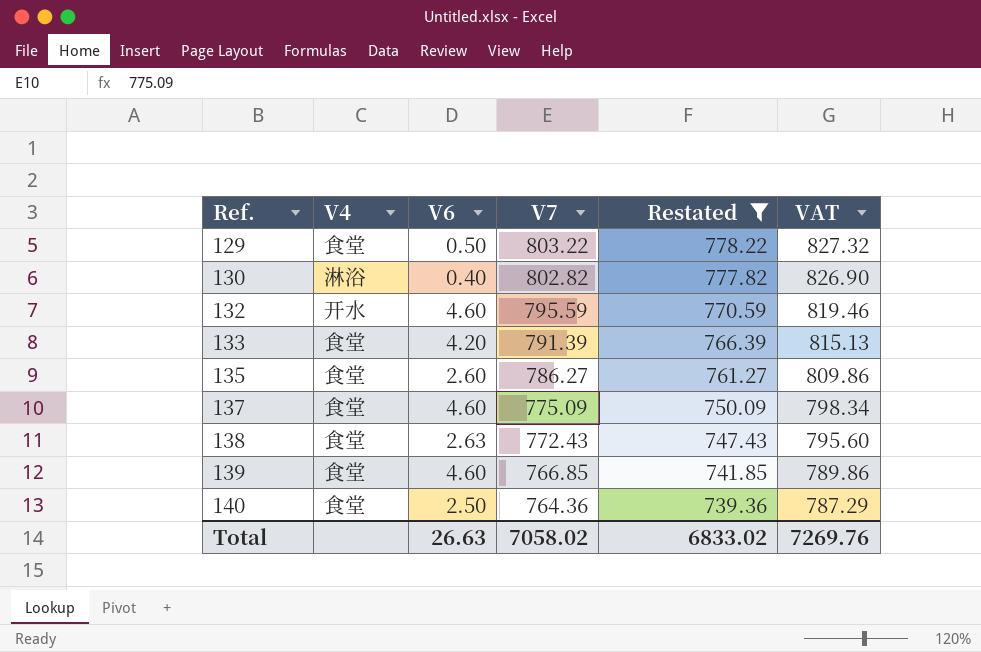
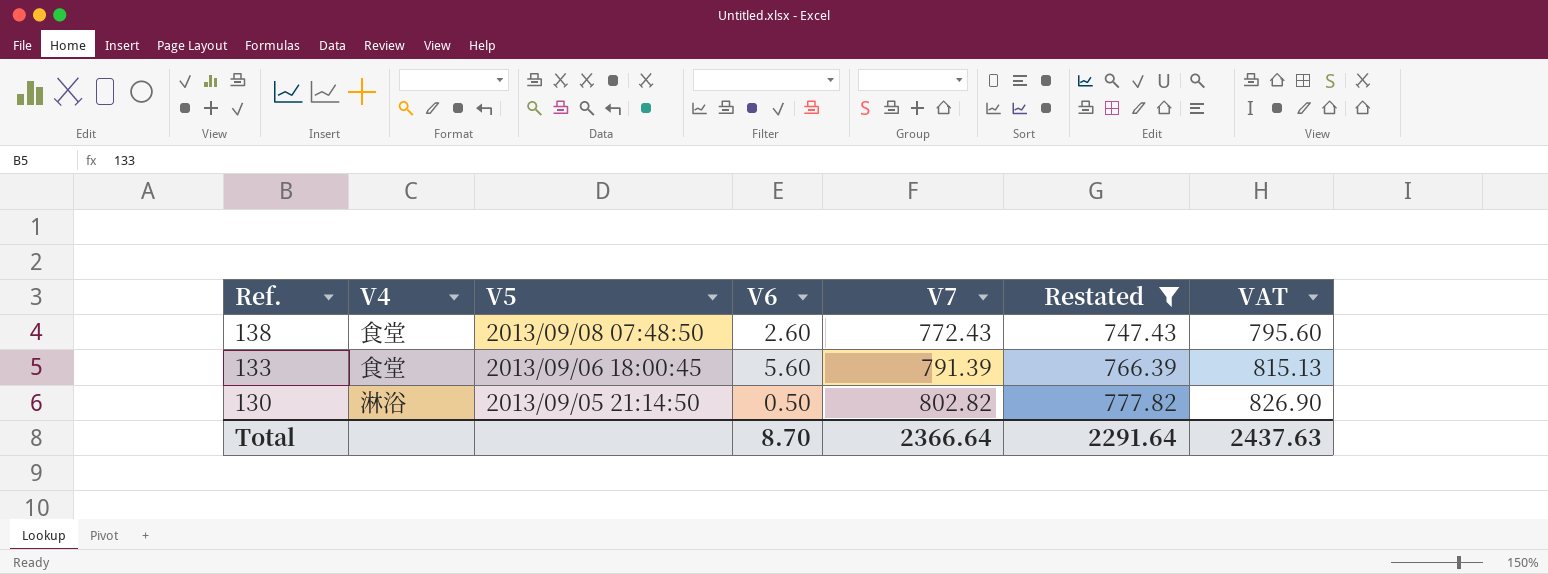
row order: Ref. ascending -> Ref. descending
column V5 | position: none -> 3
row 129: 食堂 | 0.50 | 803.22 | 778.22 | 827.32 -> none
row 132: 开水 | 4.60 | 795.59 | 770.59 | 819.46 -> none
row 135: 食堂 | 2.60 | 786.27 | 761.27 | 809.86 -> none
row 137: 食堂 | 4.60 | 775.09 | 750.09 | 798.34 -> none
row 139: 食堂 | 4.60 | 766.85 | 741.85 | 789.86 -> none
row 140: 食堂 | 2.50 | 764.36 | 739.36 | 787.29 -> none
138 | V6: 2.63 -> 2.60
133 | V6: 4.20 -> 5.60
130 | V6: 0.40 -> 0.50
Total | V6: 26.63 -> 8.70
Total | V7: 7058.02 -> 2366.64
Total | Restated: 6833.02 -> 2291.64
Total | VAT: 7269.76 -> 2437.63

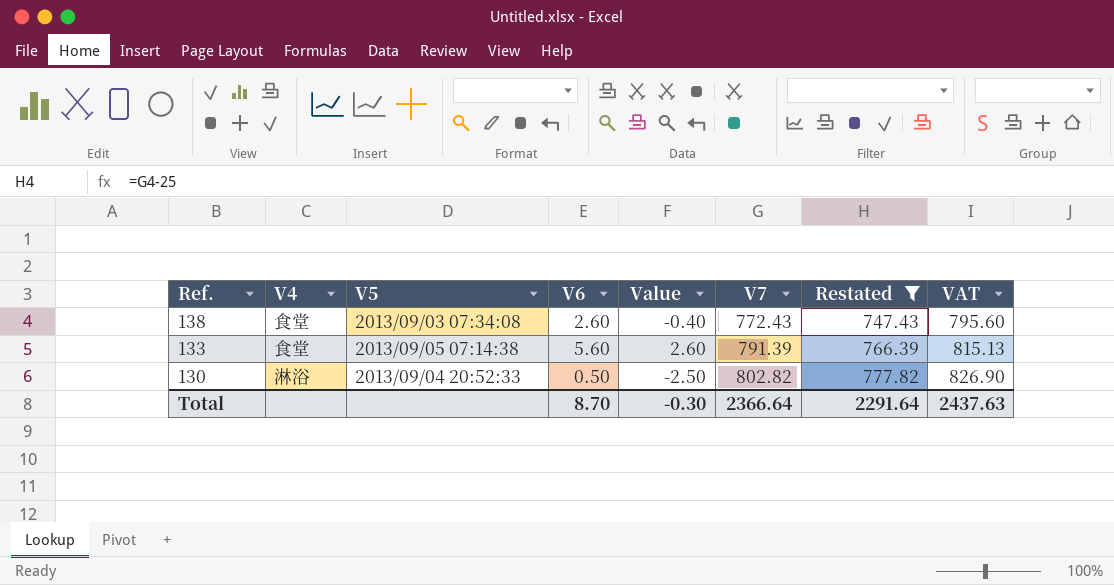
column Value | formula: none -> [V6] - 3
138 | V5: 2013/09/08 07:48:50 -> 2013/09/03 07:34:08
133 | V5: 2013/09/06 18:00:45 -> 2013/09/05 07:14:38
130 | V5: 2013/09/05 21:14:50 -> 2013/09/04 20:52:33

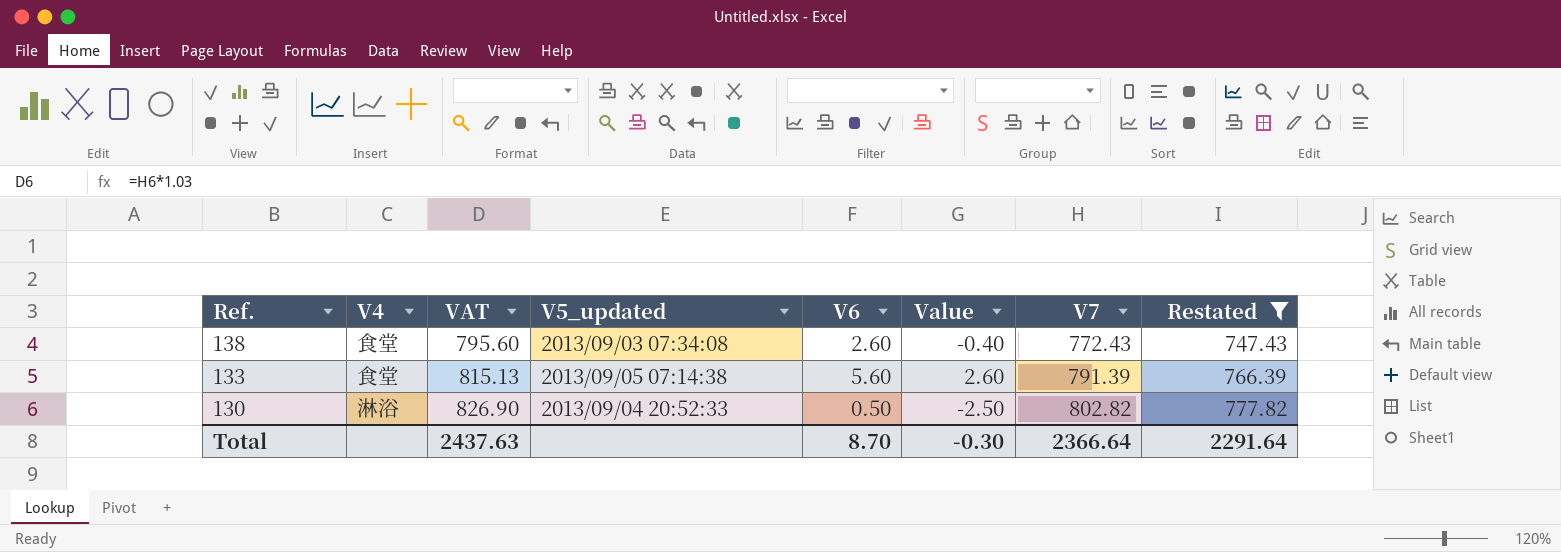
column VAT | position: 8 -> 3
column name: V5 -> V5_updated

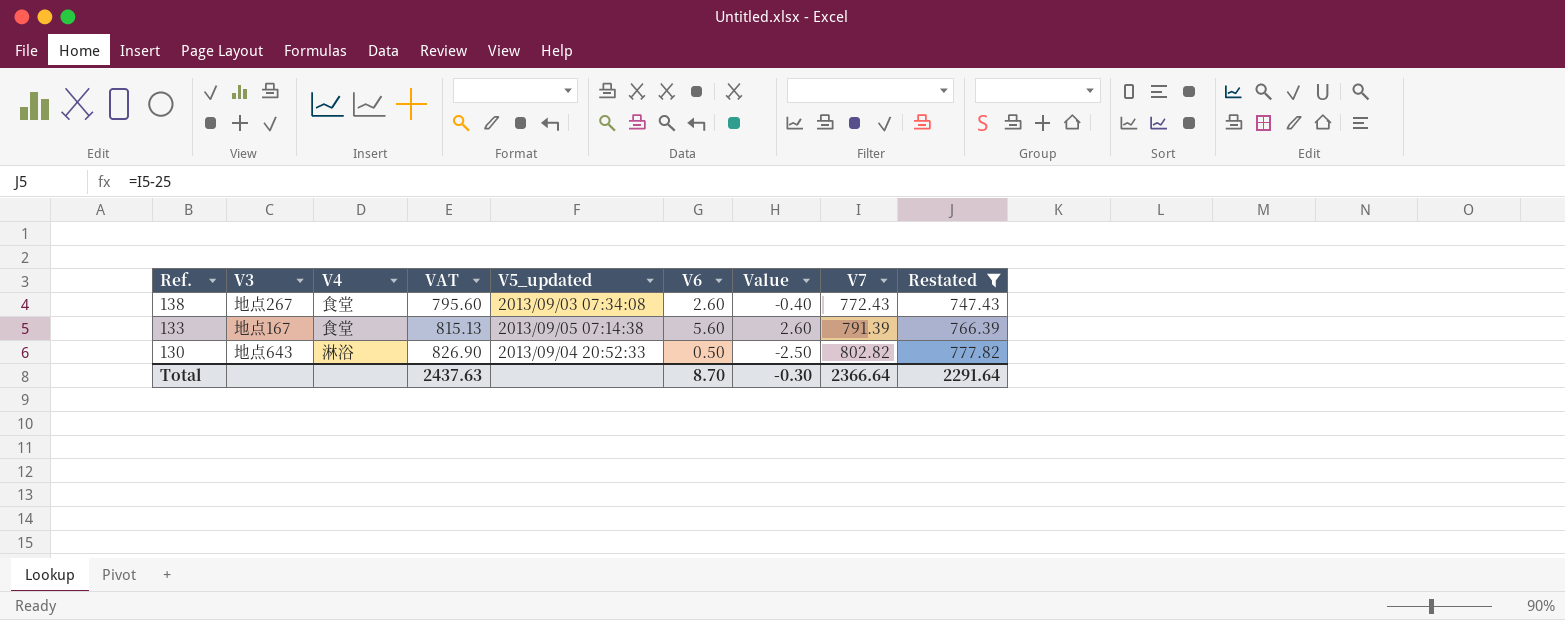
column V3 | position: none -> 2

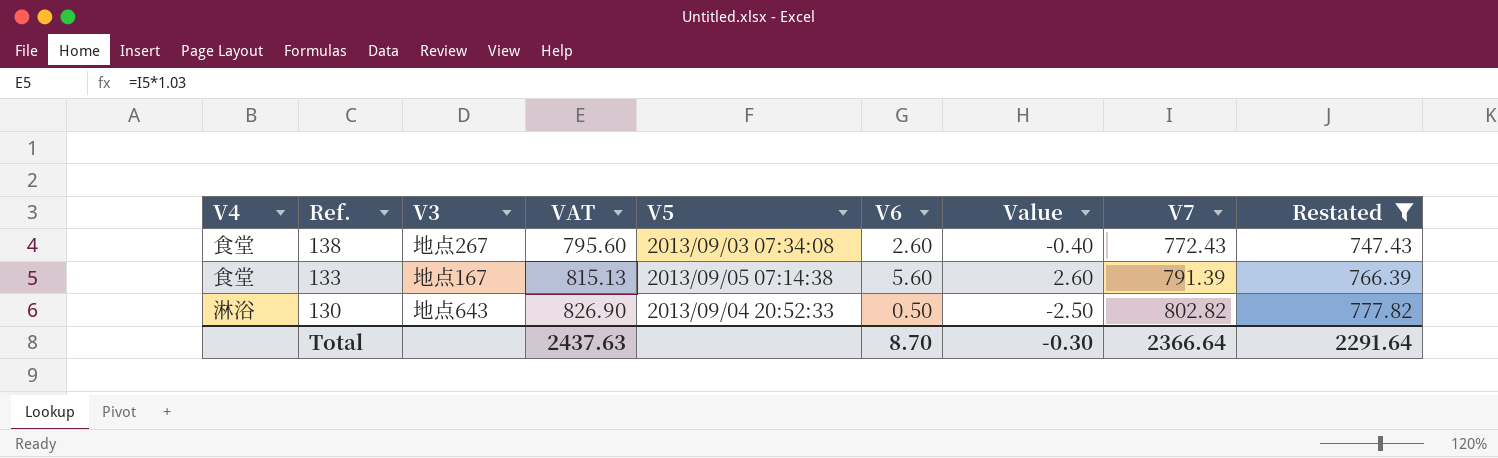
column V4 | position: 3 -> 1
column name: V5_updated -> V5

